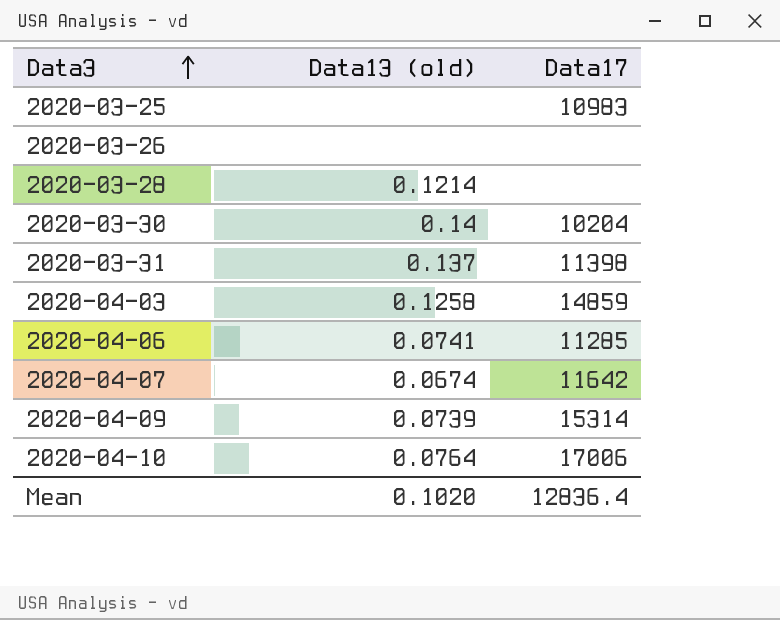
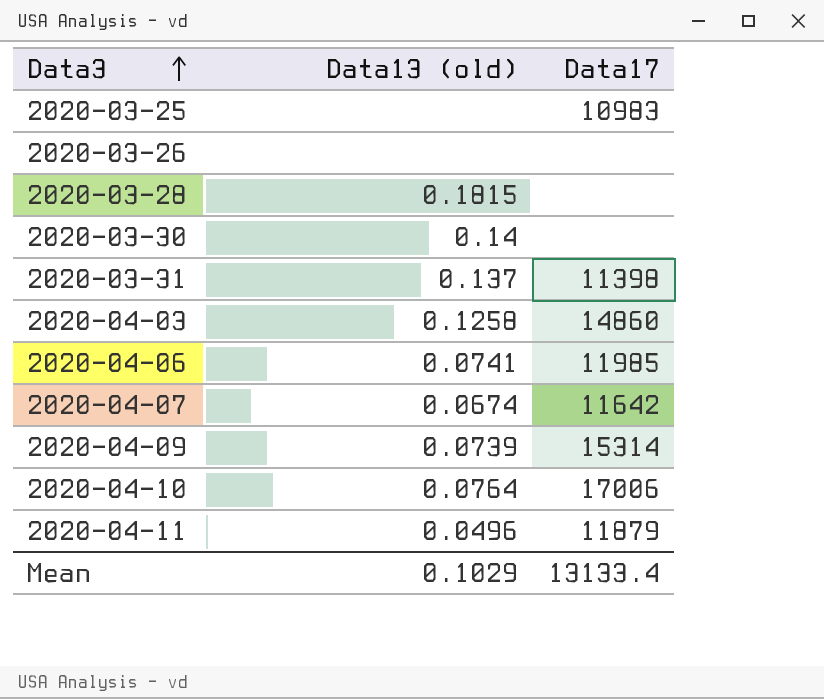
2020-03-28 | Data13 (old): 0.1214 -> 0.1815
2020-03-30 | Data17: 10204 -> none
2020-04-03 | Data17: 14859 -> 14860
2020-04-06 | Data17: 11285 -> 11985
row 2020-04-11: none -> 0.0496 | 11879
Mean | Data13 (old): 0.1020 -> 0.1029
Mean | Data17: 12836.4 -> 13133.4

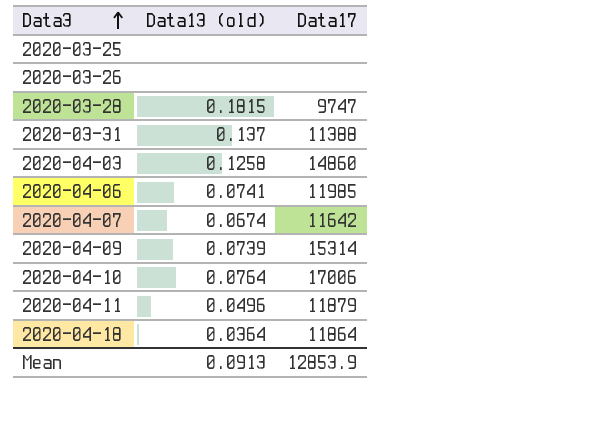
row 2020-03-30: 0.14 | none -> none
2020-03-25 | Data17: 10983 -> none
2020-03-28 | Data17: none -> 9747
2020-03-31 | Data17: 11398 -> 11388
row 2020-04-18: none -> 0.0364 | 11864
Mean | Data13 (old): 0.1029 -> 0.0913
Mean | Data17: 13133.4 -> 12853.9

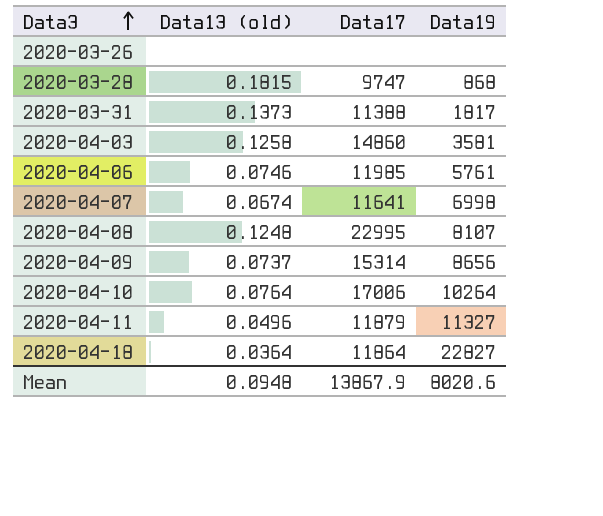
column Data19 | position: none -> 4
row 2020-03-25: none | none -> none
2020-03-31 | Data13 (old): 0.137 -> 0.1373
2020-04-06 | Data13 (old): 0.0741 -> 0.0746
2020-04-07 | Data17: 11642 -> 11641
row 2020-04-08: none -> 0.1248 | 22995 | 8107
2020-04-09 | Data13 (old): 0.0739 -> 0.0737
Mean | Data13 (old): 0.0913 -> 0.0948
Mean | Data17: 12853.9 -> 13867.9

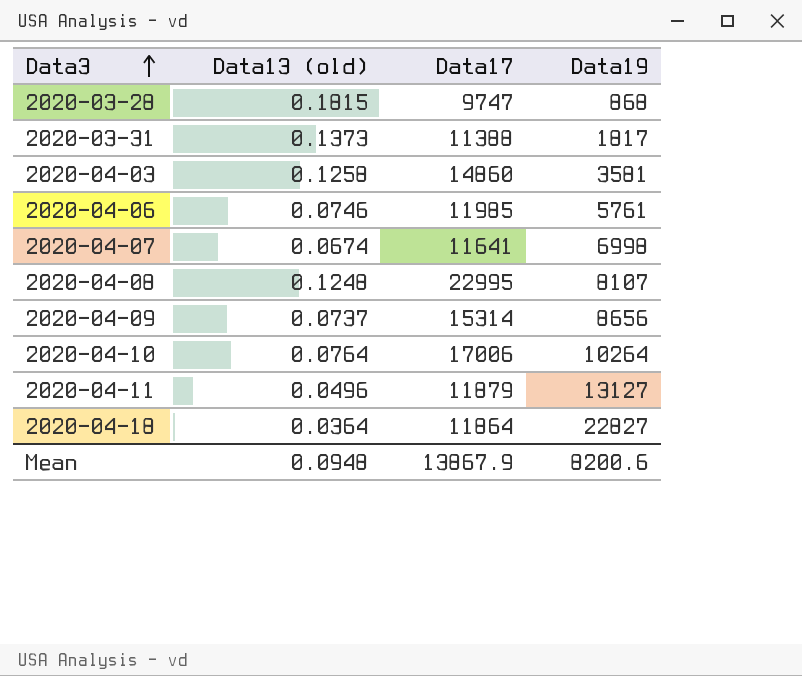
row 2020-03-26: none | none | none -> none
2020-04-11 | Data19: 11327 -> 13127
Mean | Data19: 8020.6 -> 8200.6

